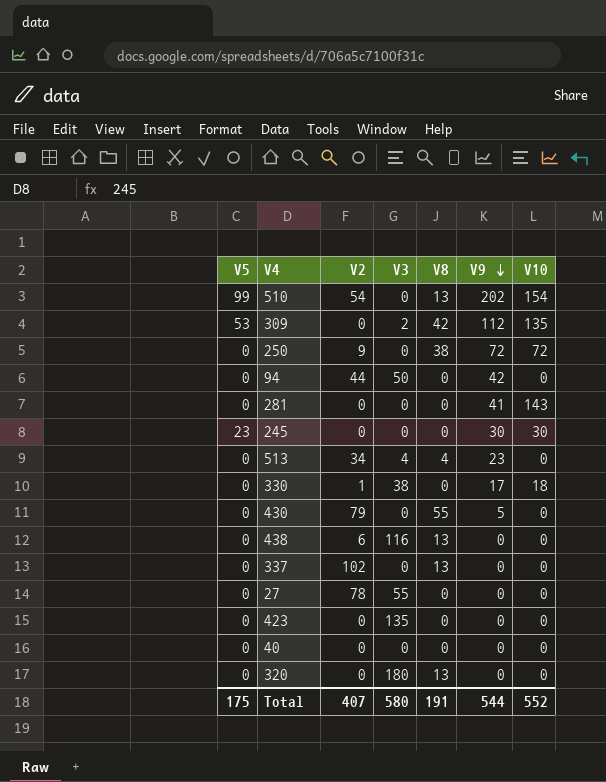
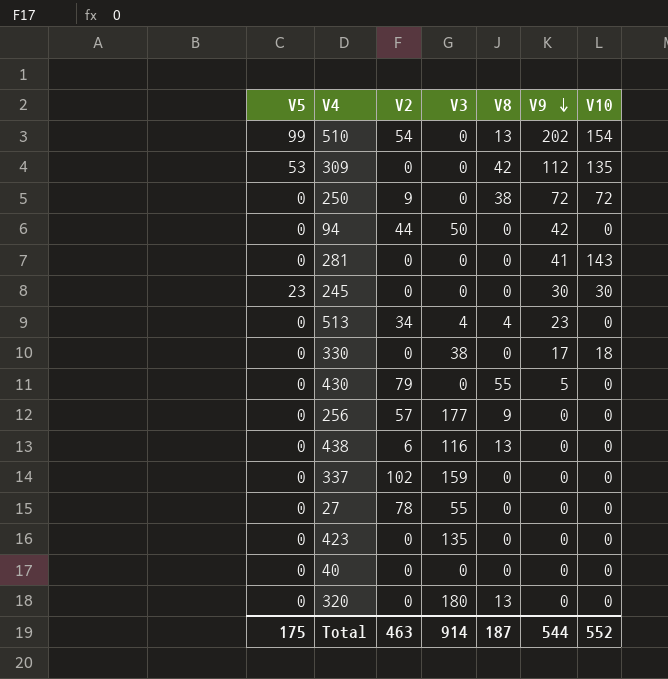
309 | V3: 2 -> 0
330 | V2: 1 -> 0
row 256: none -> 0 | 57 | 177 | 9 | 0 | 0
337 | V3: 0 -> 159
337 | V8: 13 -> 0
Total | V2: 407 -> 463
Total | V3: 580 -> 914
Total | V8: 191 -> 187

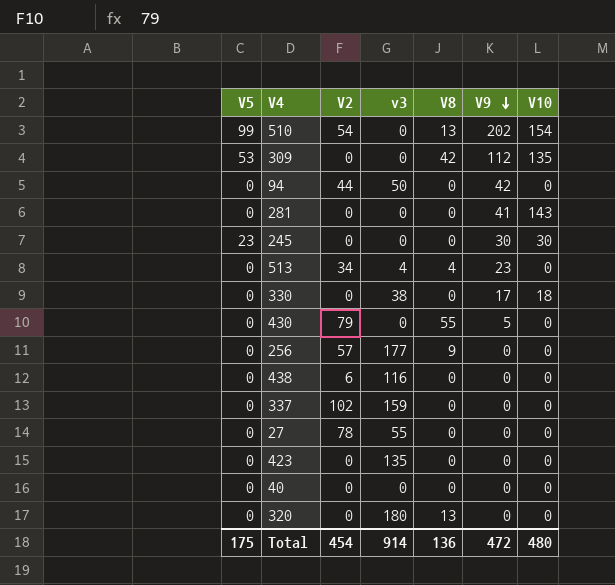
column name: V3 -> v3
row 250: 0 | 9 | 0 | 38 | 72 | 72 -> none
438 | V8: 13 -> 0
Total | V2: 463 -> 454
Total | V8: 187 -> 136
Total | V9: 544 -> 472
Total | V10: 552 -> 480

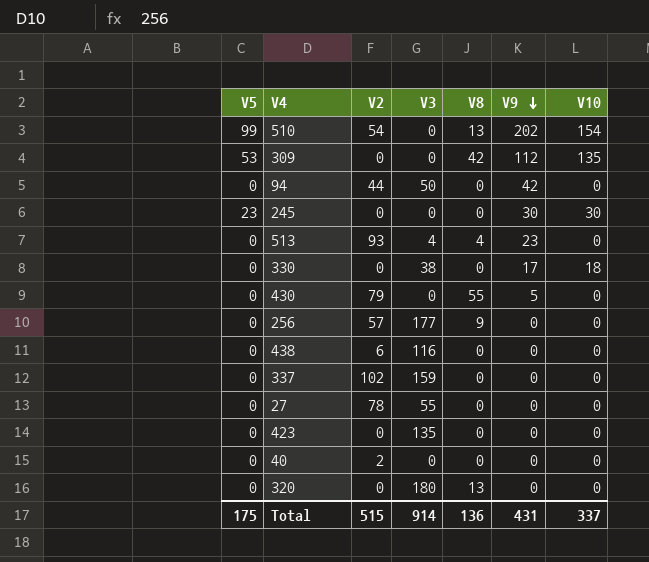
column name: v3 -> V3
row 281: 0 | 0 | 0 | 0 | 41 | 143 -> none
513 | V2: 34 -> 93
40 | V2: 0 -> 2
Total | V2: 454 -> 515
Total | V9: 472 -> 431
Total | V10: 480 -> 337

